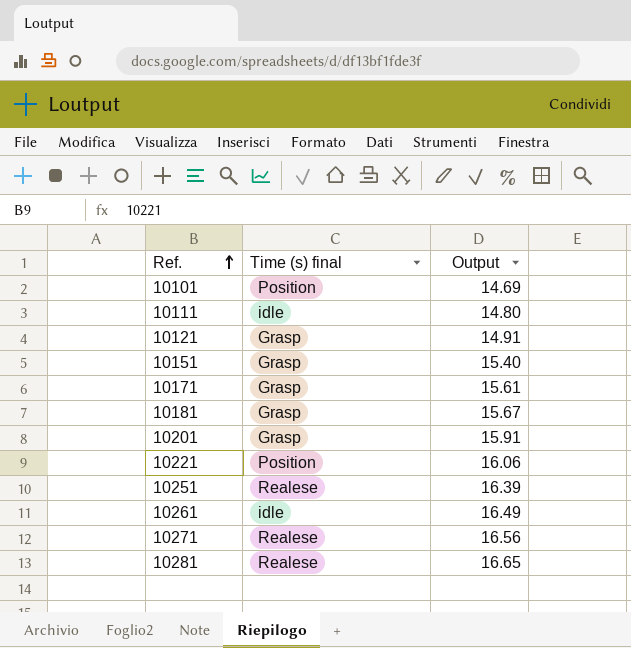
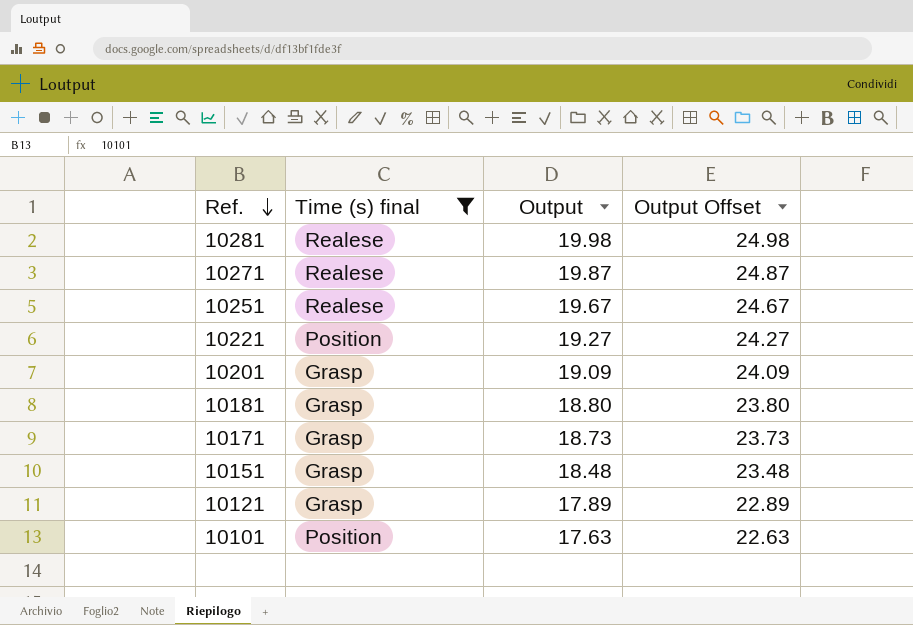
filter: none -> Time (s) final != idle
row order: Ref. ascending -> Ref. descending
column Output Offset | formula: none -> [Output] + 5
10281 | Output: 16.65 -> 19.98
10271 | Output: 16.56 -> 19.87
10251 | Output: 16.39 -> 19.67
10221 | Output: 16.06 -> 19.27
10201 | Output: 15.91 -> 19.09
10181 | Output: 15.67 -> 18.80
10171 | Output: 15.61 -> 18.73
10151 | Output: 15.40 -> 18.48
10121 | Output: 14.91 -> 17.89
10101 | Output: 14.69 -> 17.63

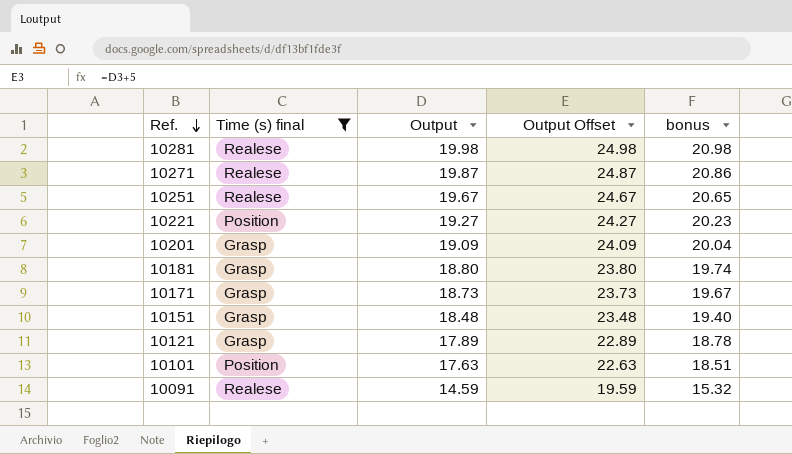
column bonus | formula: none -> [Output] * 1.05
row 10091: none -> Realese | 14.59 | 19.59 | 15.32

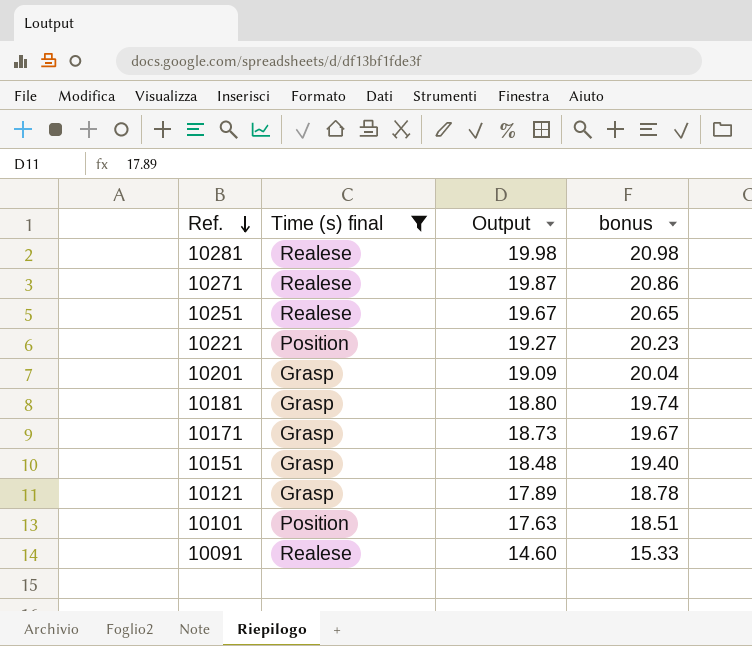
column Output Offset | formula: [Output] + 5 -> none
10091 | Output: 14.59 -> 14.60
10091 | bonus: 15.32 -> 15.33

